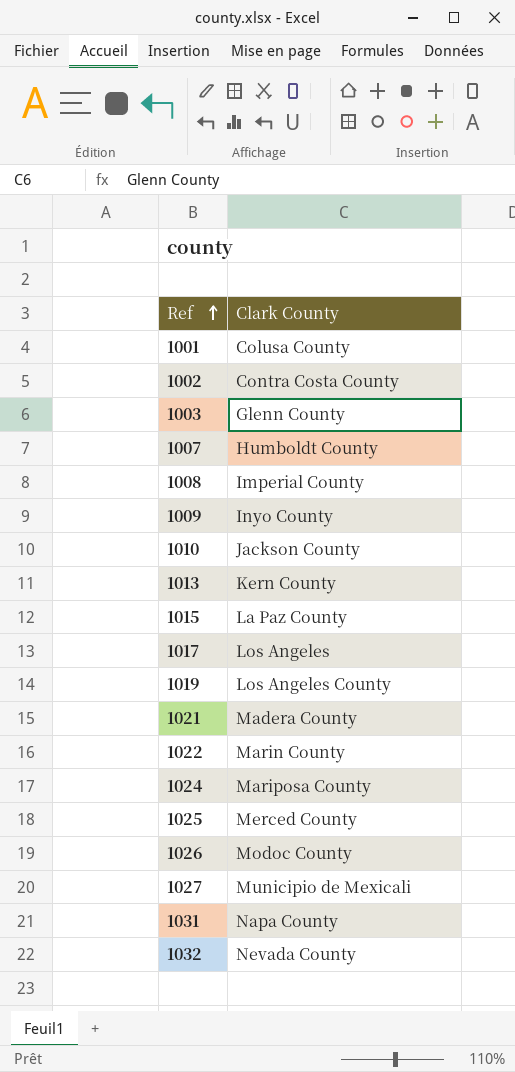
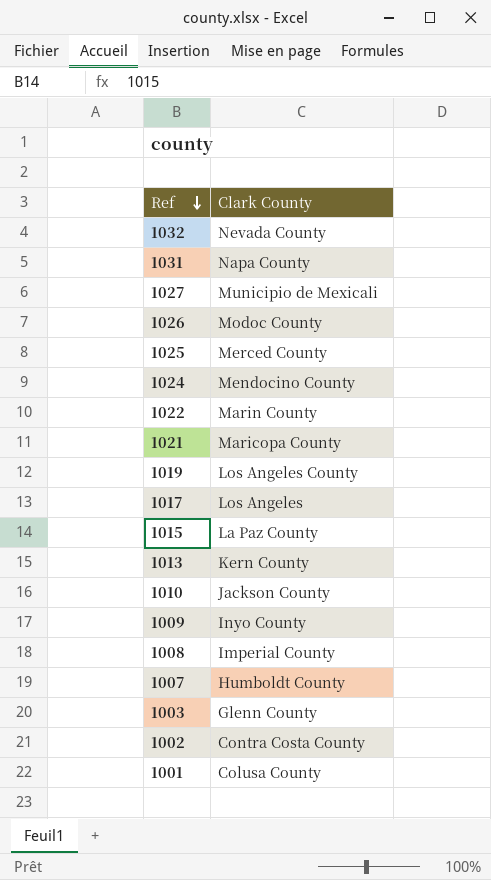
row order: Ref ascending -> Ref descending
1024 | Clark County: Mariposa County -> Mendocino County
1021 | Clark County: Madera County -> Maricopa County

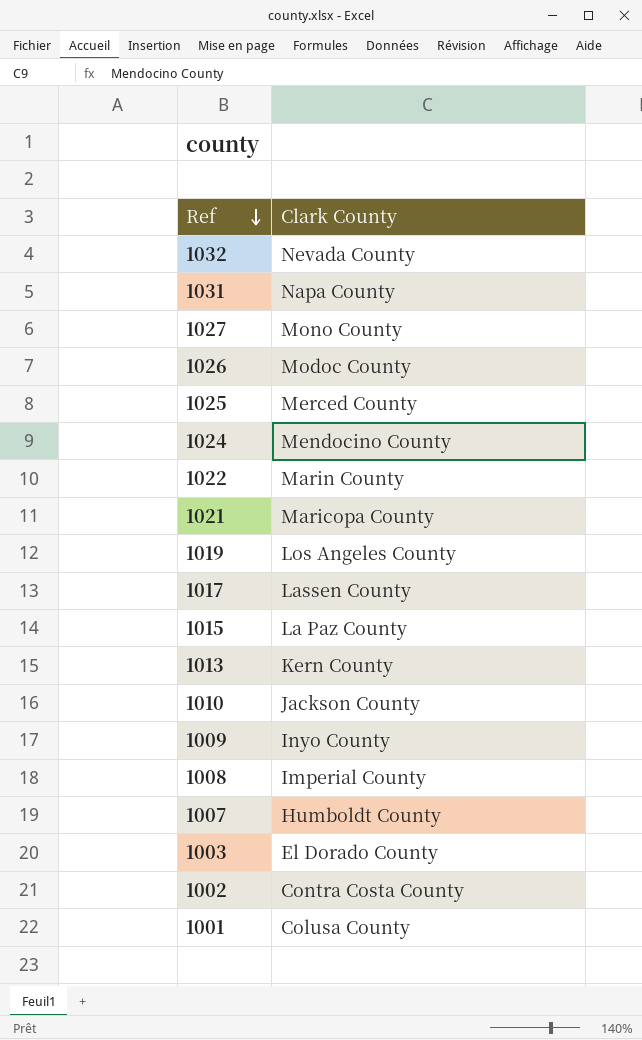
1027 | Clark County: Municipio de Mexicali -> Mono County
1017 | Clark County: Los Angeles -> Lassen County
1003 | Clark County: Glenn County -> El Dorado County

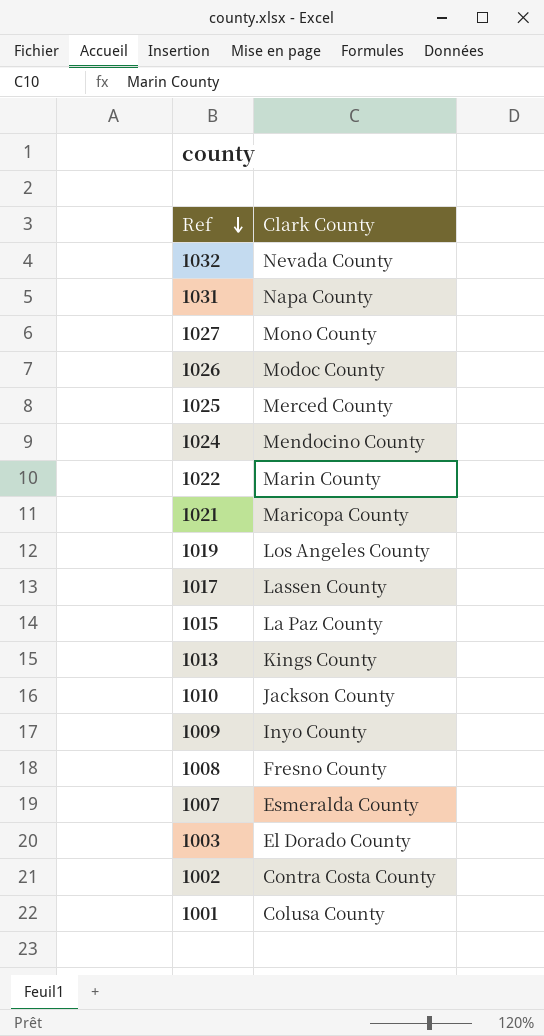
1013 | Clark County: Kern County -> Kings County
1008 | Clark County: Imperial County -> Fresno County
1007 | Clark County: Humboldt County -> Esmeralda County

